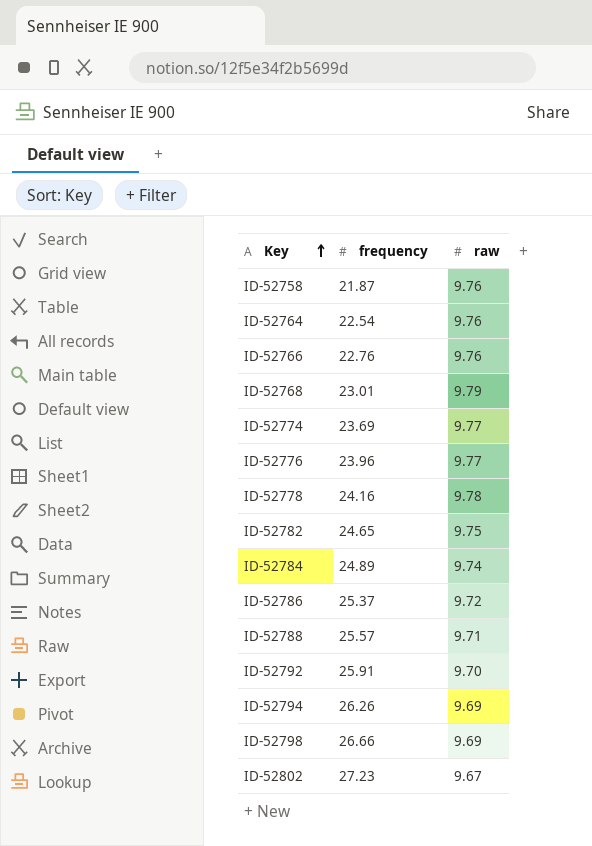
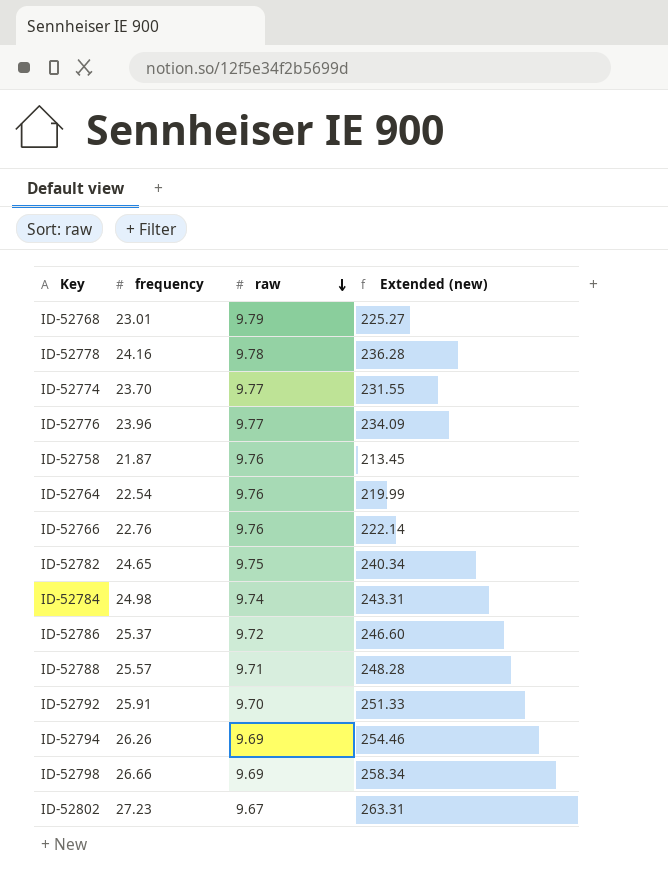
row order: Key ascending -> raw descending
column Extended (new) | formula: none -> [frequency] * [raw]
ID-52774 | frequency: 23.69 -> 23.70
ID-52784 | frequency: 24.89 -> 24.98

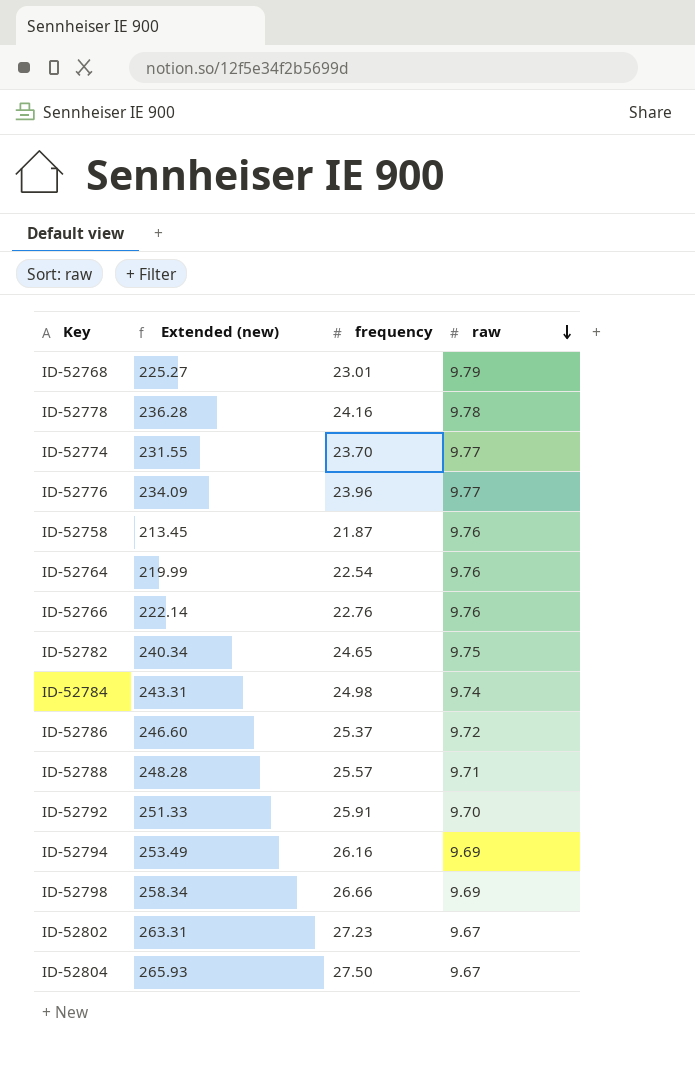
column Extended (new) | position: 4 -> 2
ID-52794 | Extended (new): 254.46 -> 253.49
ID-52794 | frequency: 26.26 -> 26.16
row ID-52804: none -> 265.93 | 27.50 | 9.67

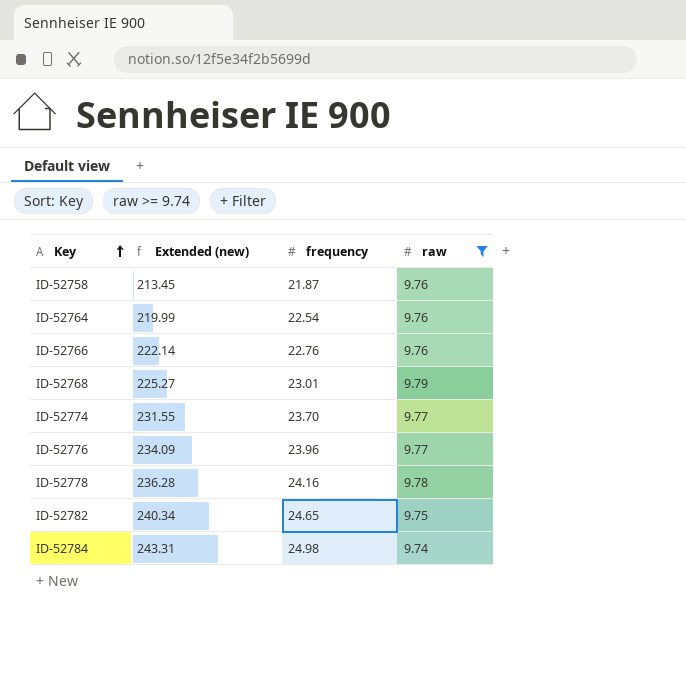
filter: none -> raw >= 9.74
row order: raw descending -> Key ascending

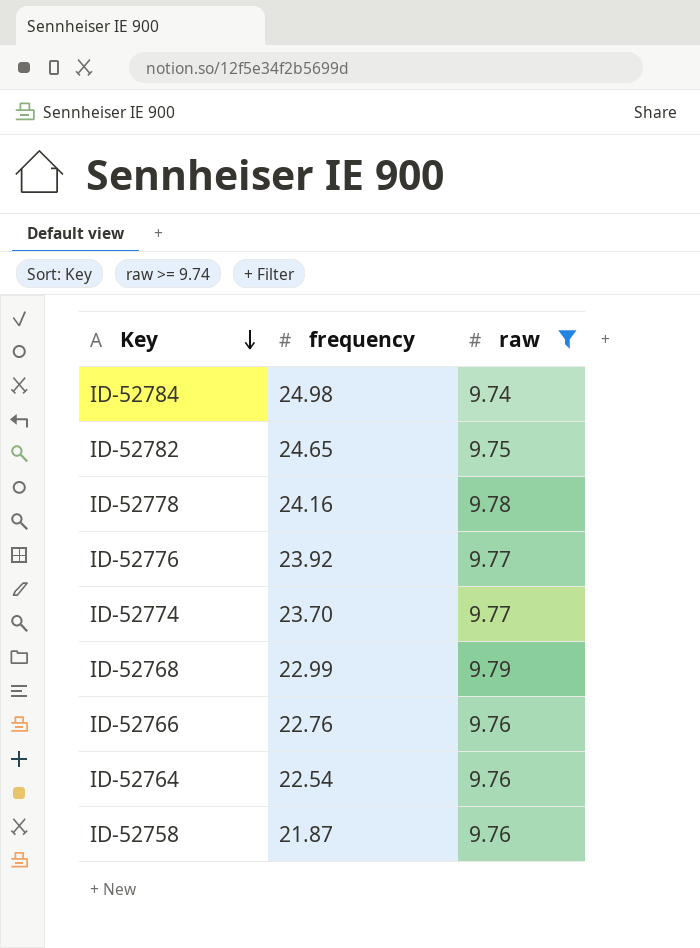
row order: Key ascending -> Key descending
column Extended (new) | formula: [frequency] * [raw] -> none
ID-52776 | frequency: 23.96 -> 23.92
ID-52768 | frequency: 23.01 -> 22.99

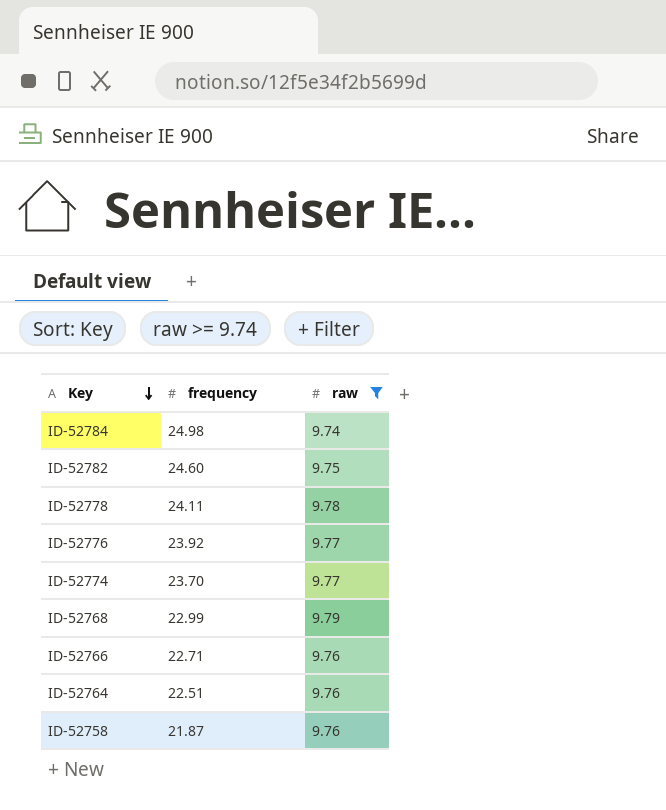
ID-52782 | frequency: 24.65 -> 24.60
ID-52778 | frequency: 24.16 -> 24.11
ID-52766 | frequency: 22.76 -> 22.71
ID-52764 | frequency: 22.54 -> 22.51

